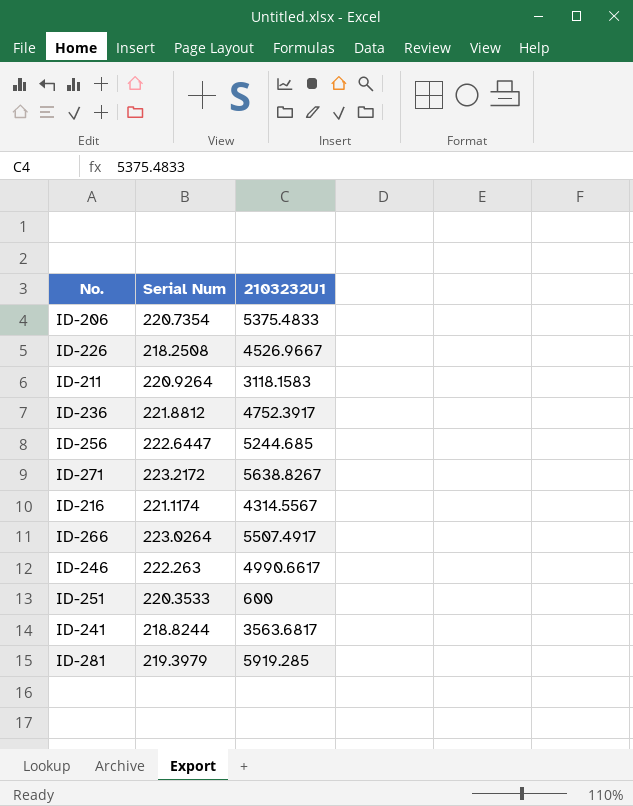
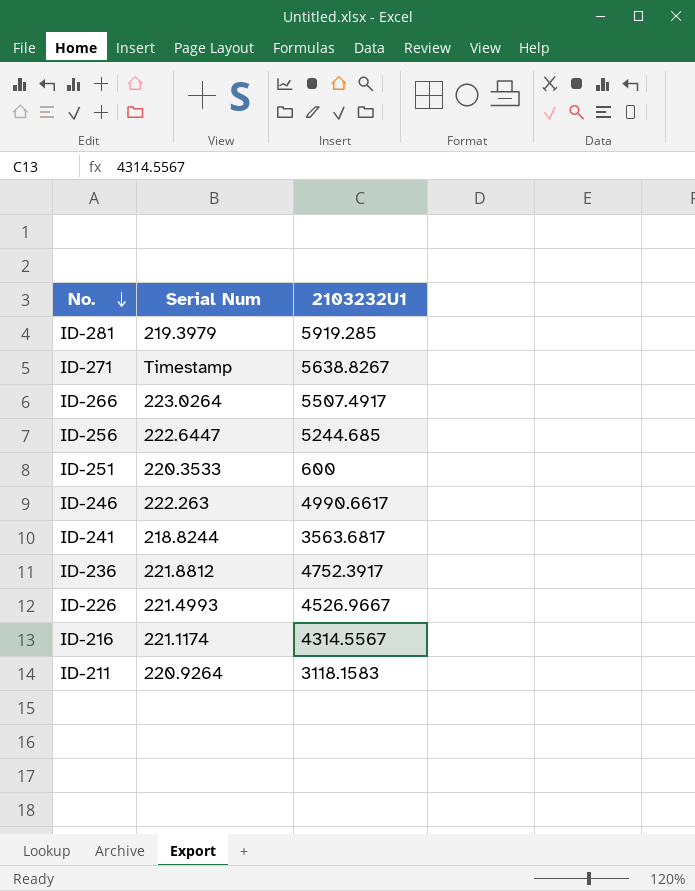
row order: none -> No. descending
row ID-206: 220.7354 | 5375.4833 -> none
ID-271 | Serial Num: 223.2172 -> Timestamp
ID-226 | Serial Num: 218.2508 -> 221.4993

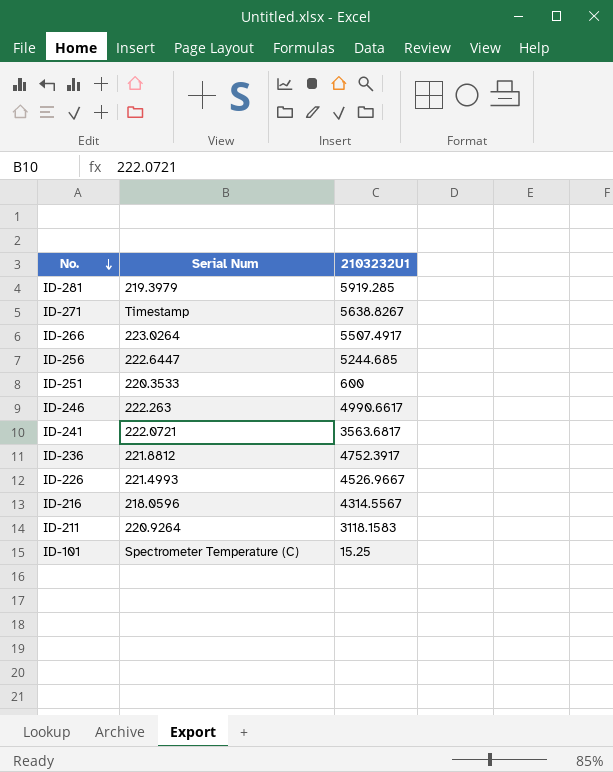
ID-241 | Serial Num: 218.8244 -> 222.0721
ID-216 | Serial Num: 221.1174 -> 218.0596
row ID-101: none -> Spectrometer Temperature (C) | 15.25

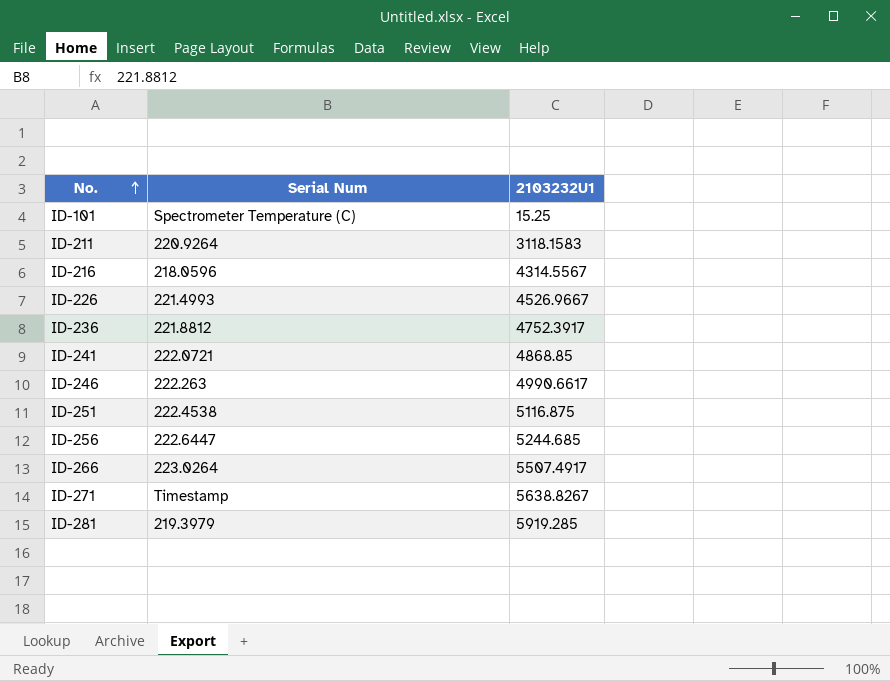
row order: No. descending -> No. ascending
ID-241 | 2103232U1: 3563.6817 -> 4868.85
ID-251 | Serial Num: 220.3533 -> 222.4538
ID-251 | 2103232U1: 600 -> 5116.875

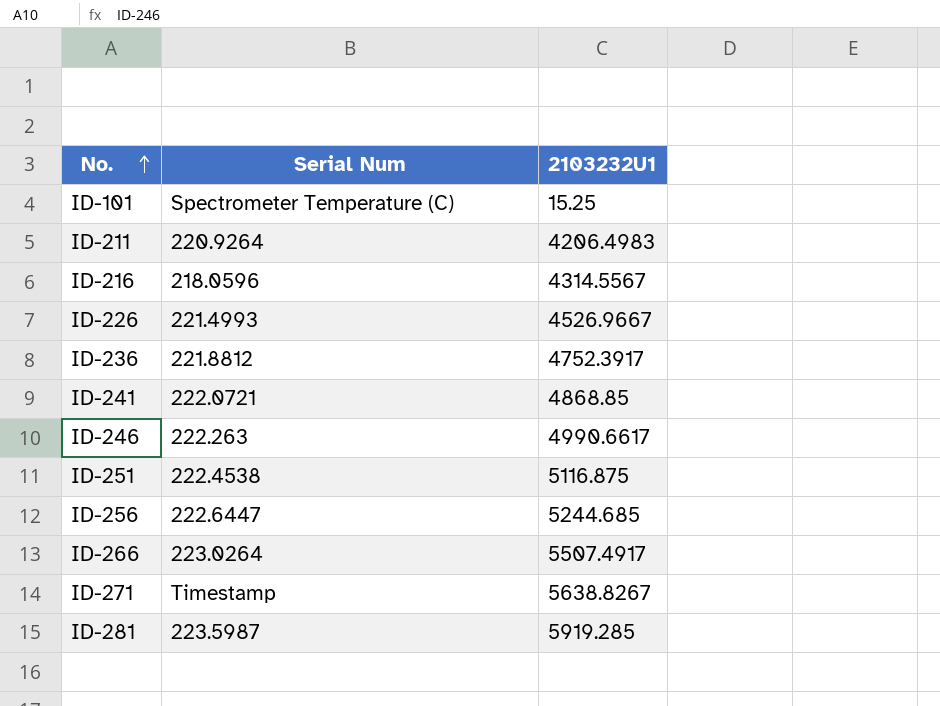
ID-211 | 2103232U1: 3118.1583 -> 4206.4983
ID-281 | Serial Num: 219.3979 -> 223.5987

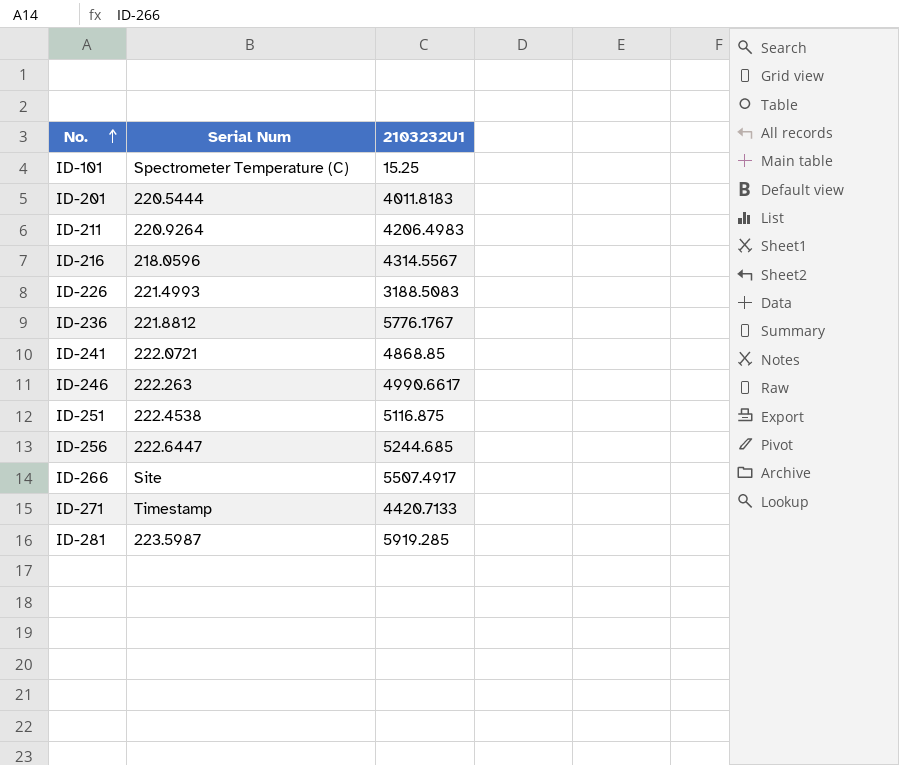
row ID-201: none -> 220.5444 | 4011.8183
ID-226 | 2103232U1: 4526.9667 -> 3188.5083
ID-236 | 2103232U1: 4752.3917 -> 5776.1767
ID-266 | Serial Num: 223.0264 -> Site
ID-271 | 2103232U1: 5638.8267 -> 4420.7133

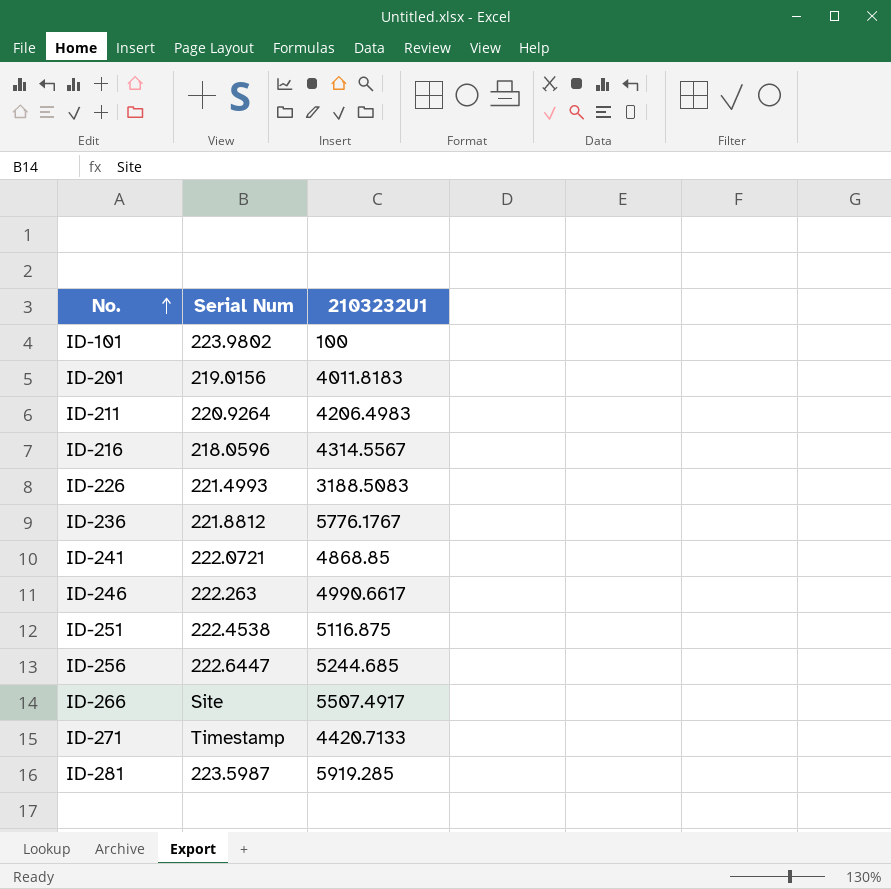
ID-101 | Serial Num: Spectrometer Temperature (C) -> 223.9802
ID-101 | 2103232U1: 15.25 -> 100
ID-201 | Serial Num: 220.5444 -> 219.0156

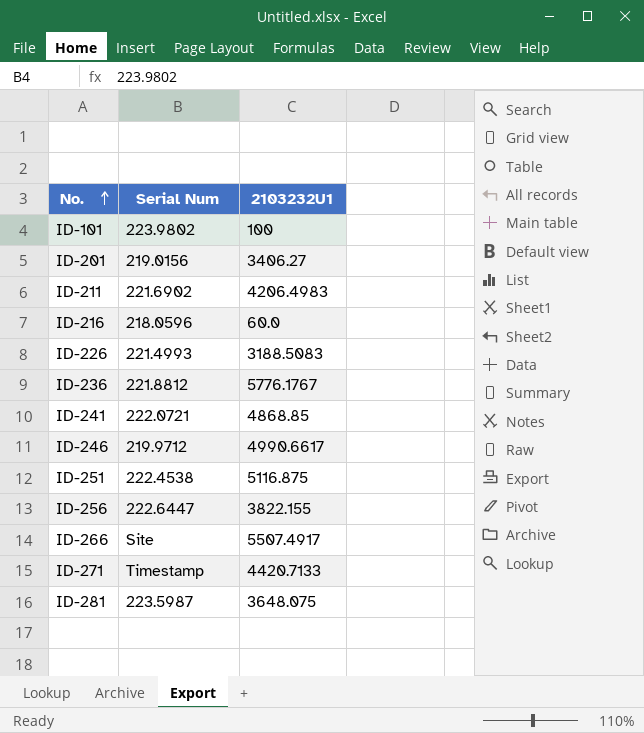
ID-201 | 2103232U1: 4011.8183 -> 3406.27
ID-211 | Serial Num: 220.9264 -> 221.6902
ID-216 | 2103232U1: 4314.5567 -> 60.0
ID-246 | Serial Num: 222.263 -> 219.9712
ID-256 | 2103232U1: 5244.685 -> 3822.155
ID-281 | 2103232U1: 5919.285 -> 3648.075

